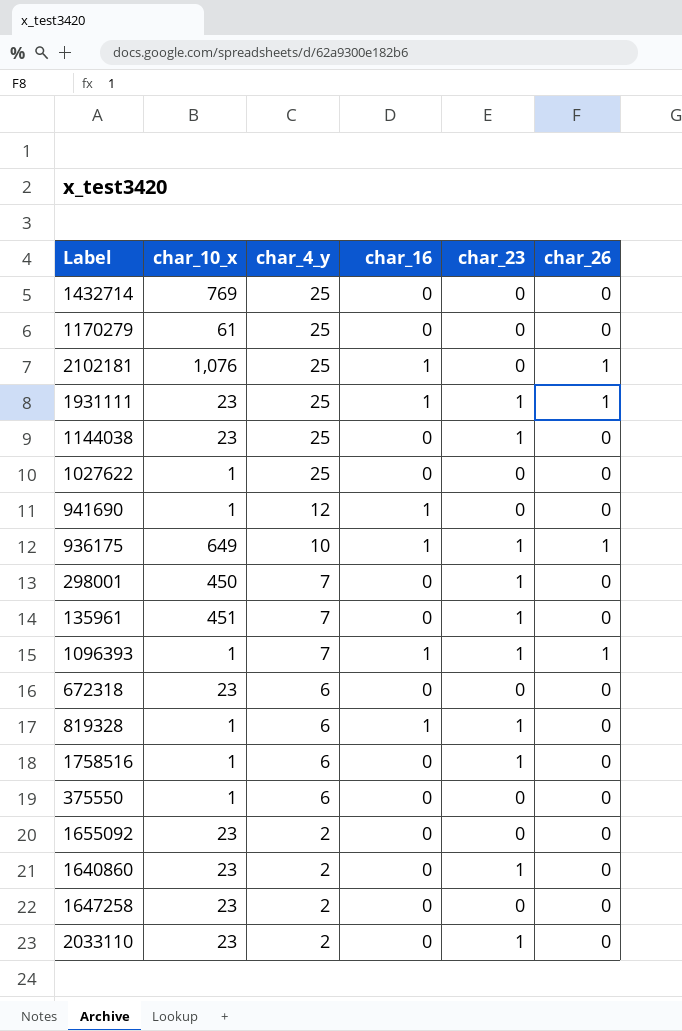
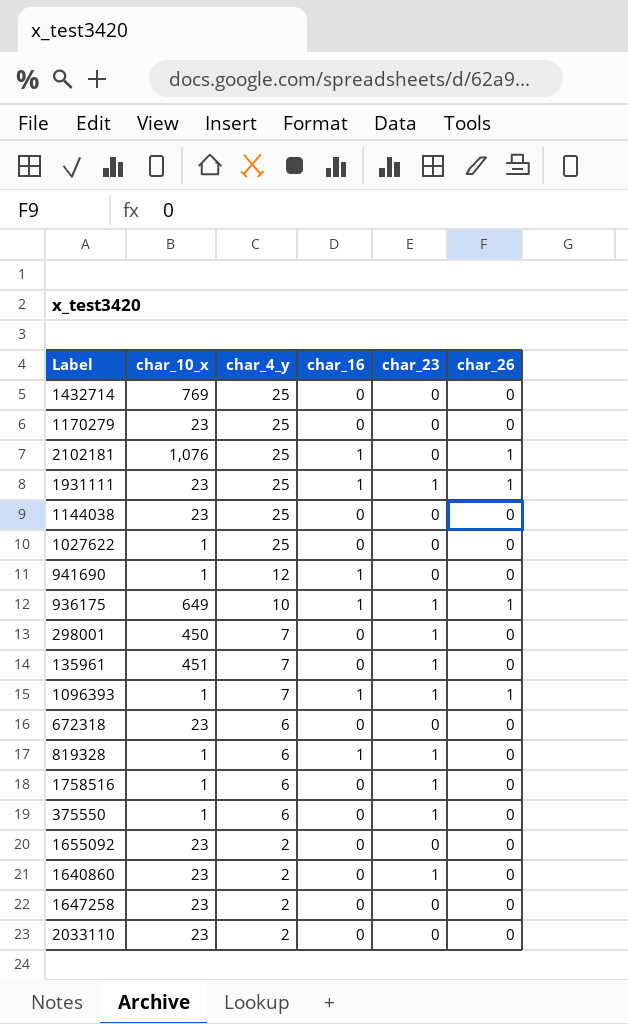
1170279 | char_10_x: 61 -> 23
1144038 | char_23: 1 -> 0
375550 | char_23: 0 -> 1
2033110 | char_23: 1 -> 0

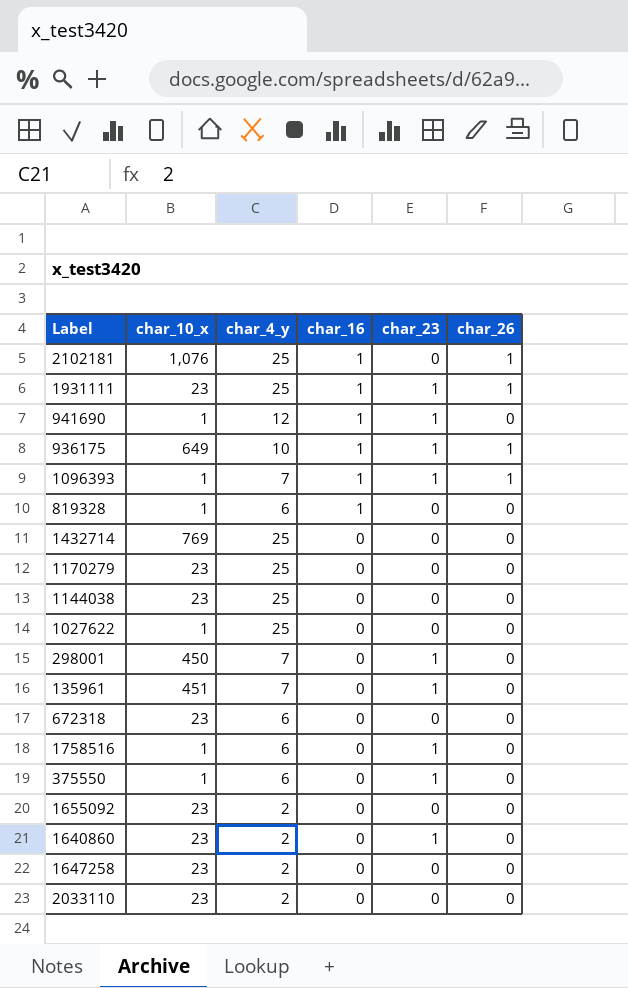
row order: char_4_y descending -> char_16 descending
941690 | char_23: 0 -> 1
819328 | char_23: 1 -> 0

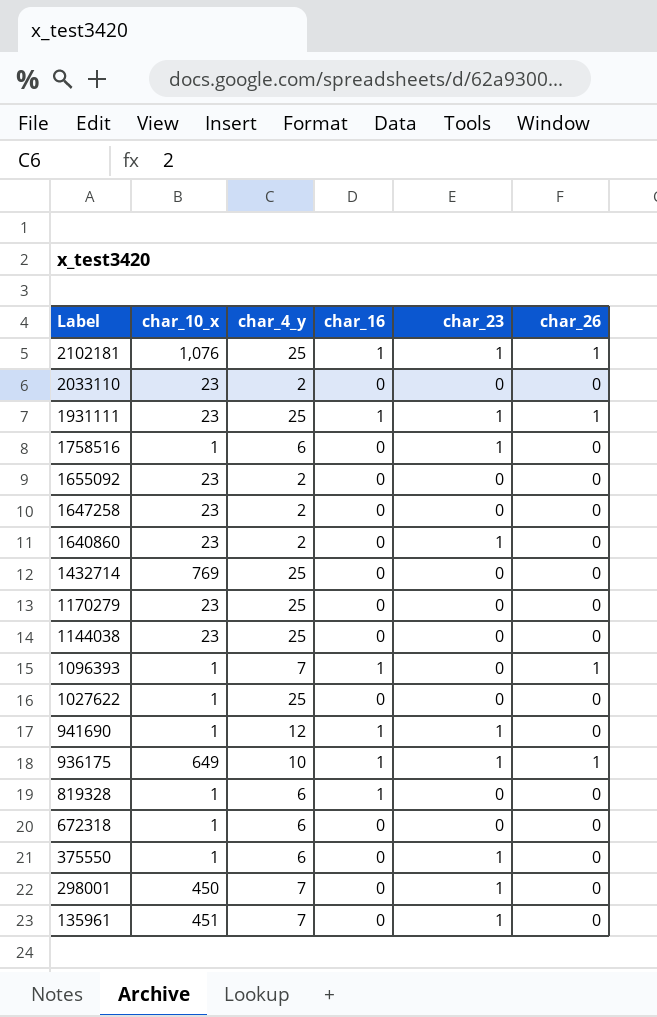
row order: char_16 descending -> Label descending
2102181 | char_23: 0 -> 1
1096393 | char_23: 1 -> 0
672318 | char_10_x: 23 -> 1

